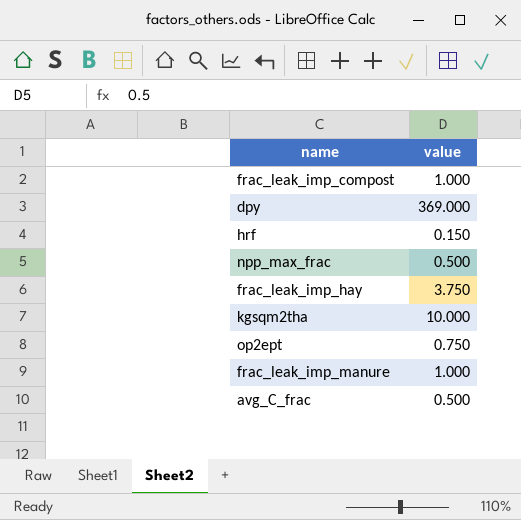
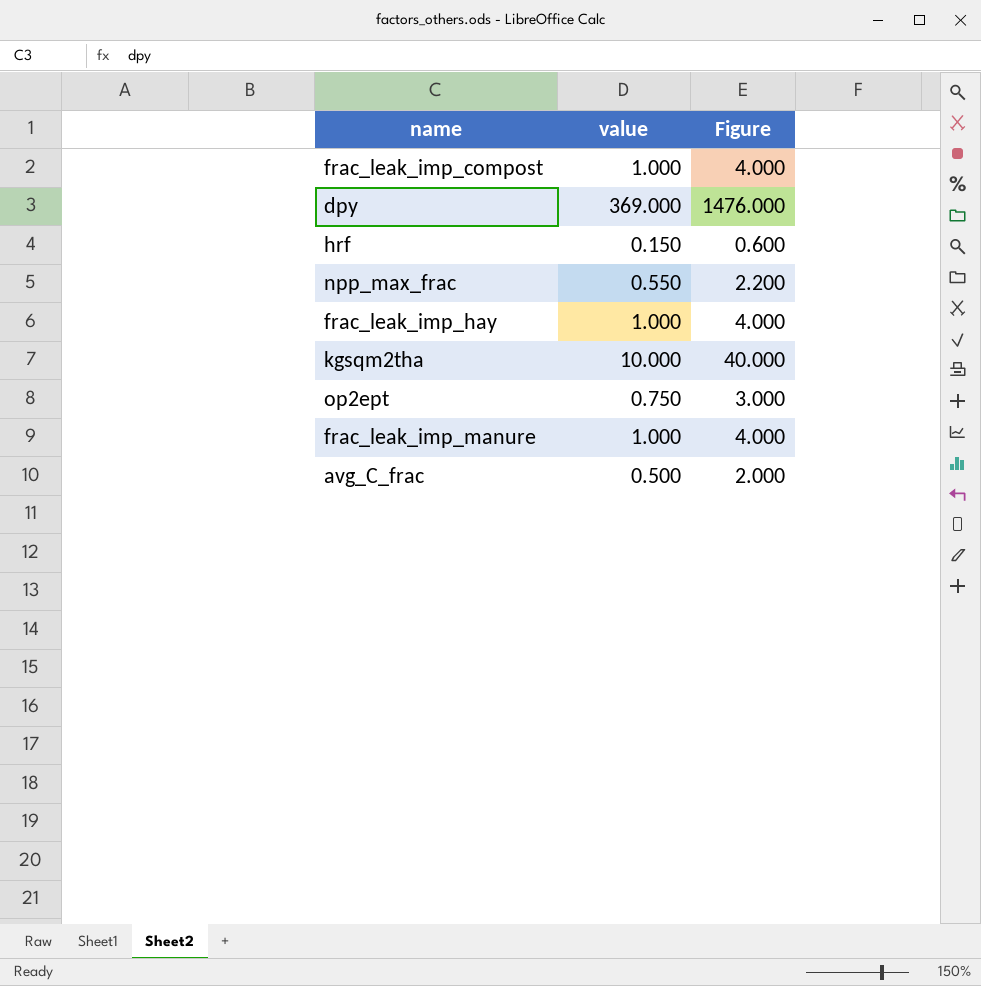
column Figure | formula: none -> [value] * 4
npp_max_frac | value: 0.500 -> 0.550
frac_leak_imp_hay | value: 3.750 -> 1.000

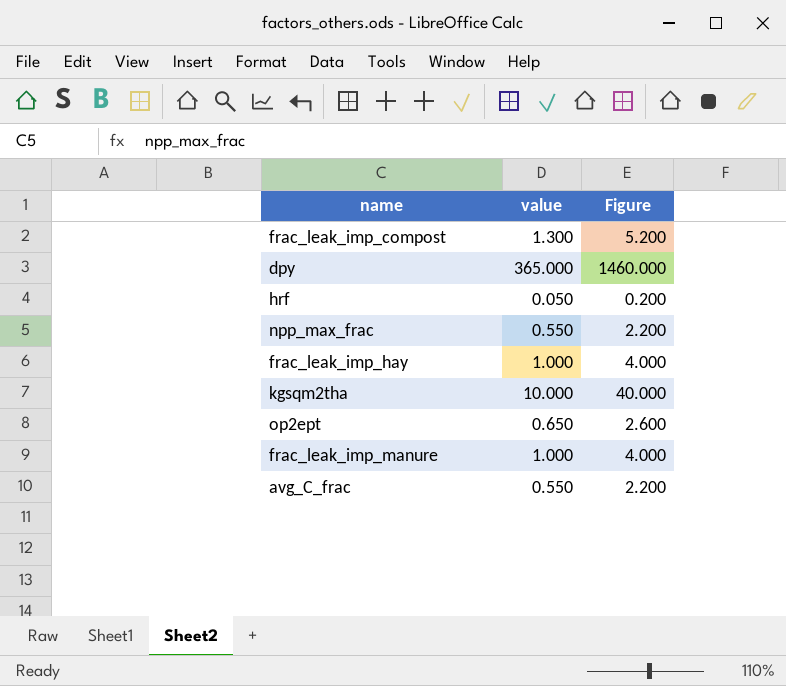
frac_leak_imp_compost | value: 1.000 -> 1.300
frac_leak_imp_compost | Figure: 4.000 -> 5.200
dpy | value: 369.000 -> 365.000
dpy | Figure: 1476.000 -> 1460.000
hrf | value: 0.150 -> 0.050
hrf | Figure: 0.600 -> 0.200
op2ept | value: 0.750 -> 0.650
op2ept | Figure: 3.000 -> 2.600
avg_C_frac | value: 0.500 -> 0.550
avg_C_frac | Figure: 2.000 -> 2.200

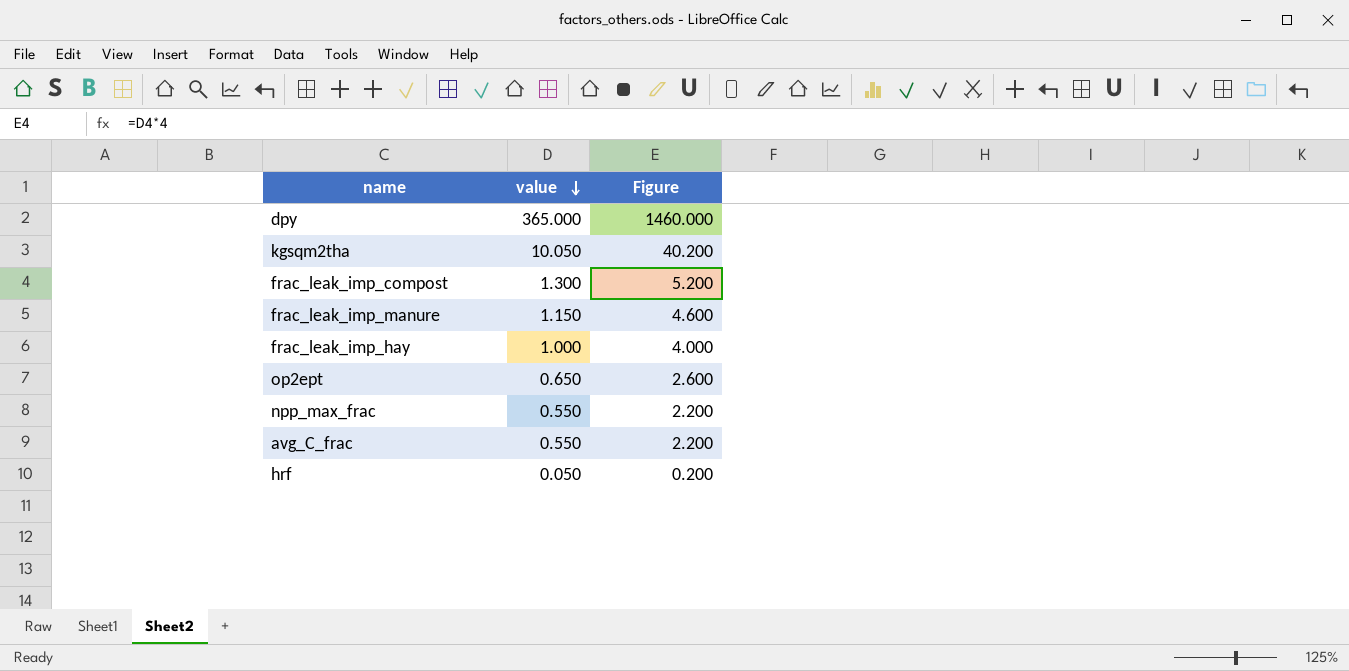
row order: none -> value descending
kgsqm2tha | value: 10.000 -> 10.050
kgsqm2tha | Figure: 40.000 -> 40.200
frac_leak_imp_manure | value: 1.000 -> 1.150
frac_leak_imp_manure | Figure: 4.000 -> 4.600

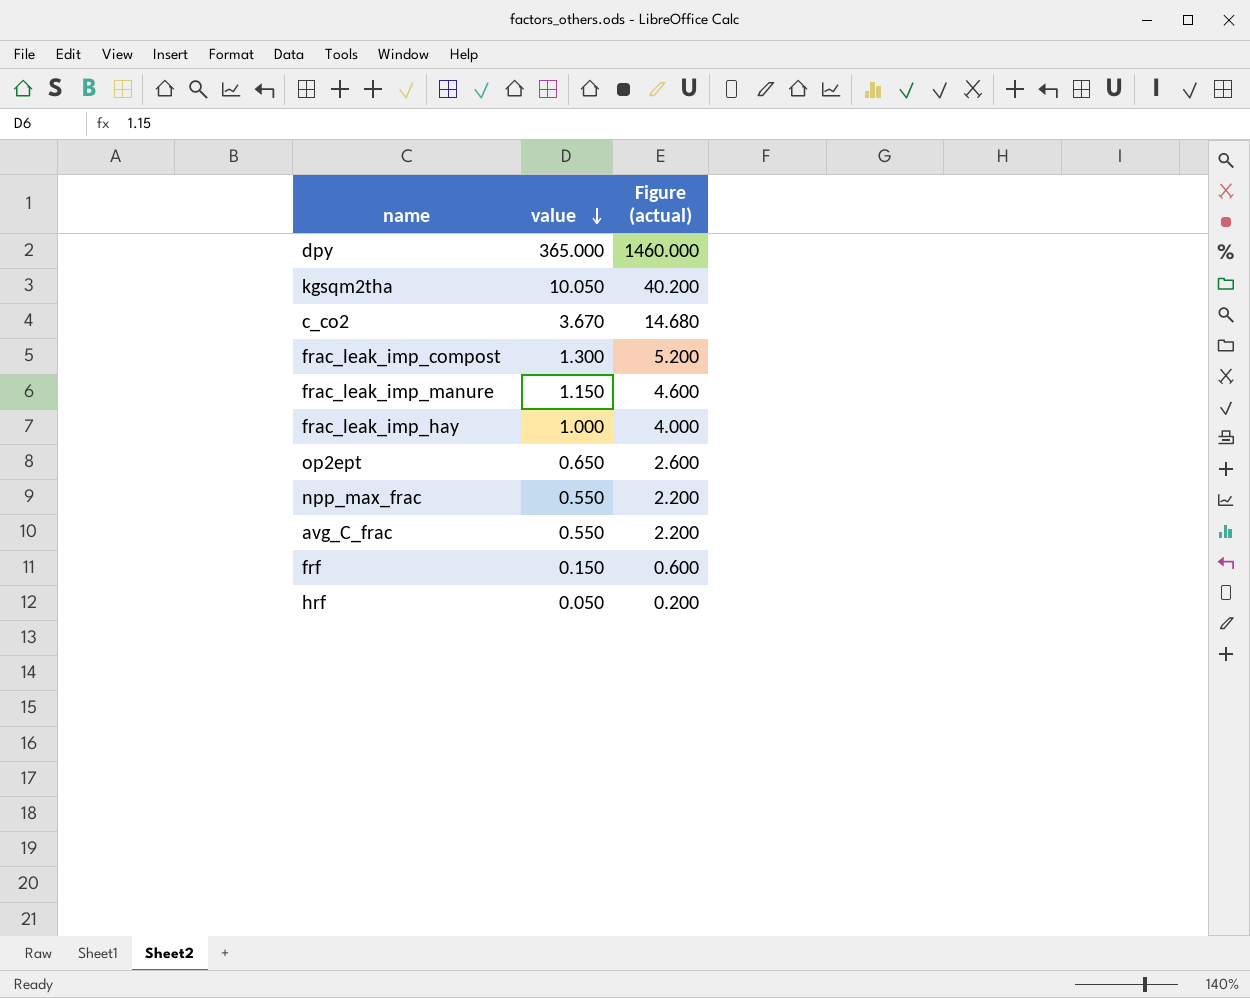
column name: Figure -> Figure (actual)
row c_co2: none -> 3.670 | 14.680
row frf: none -> 0.150 | 0.600

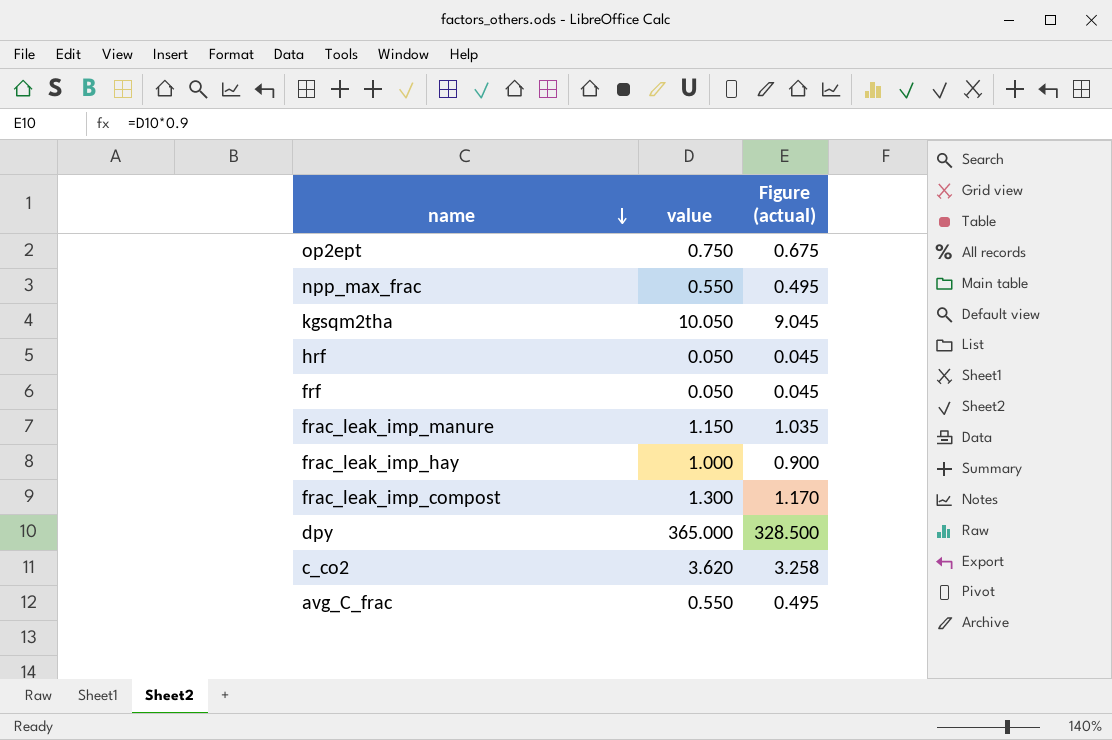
row order: value descending -> name descending
column Figure (actual) | formula: [value] * 4 -> [value] * 0.9
op2ept | value: 0.650 -> 0.750
frf | value: 0.150 -> 0.050
c_co2 | value: 3.670 -> 3.620

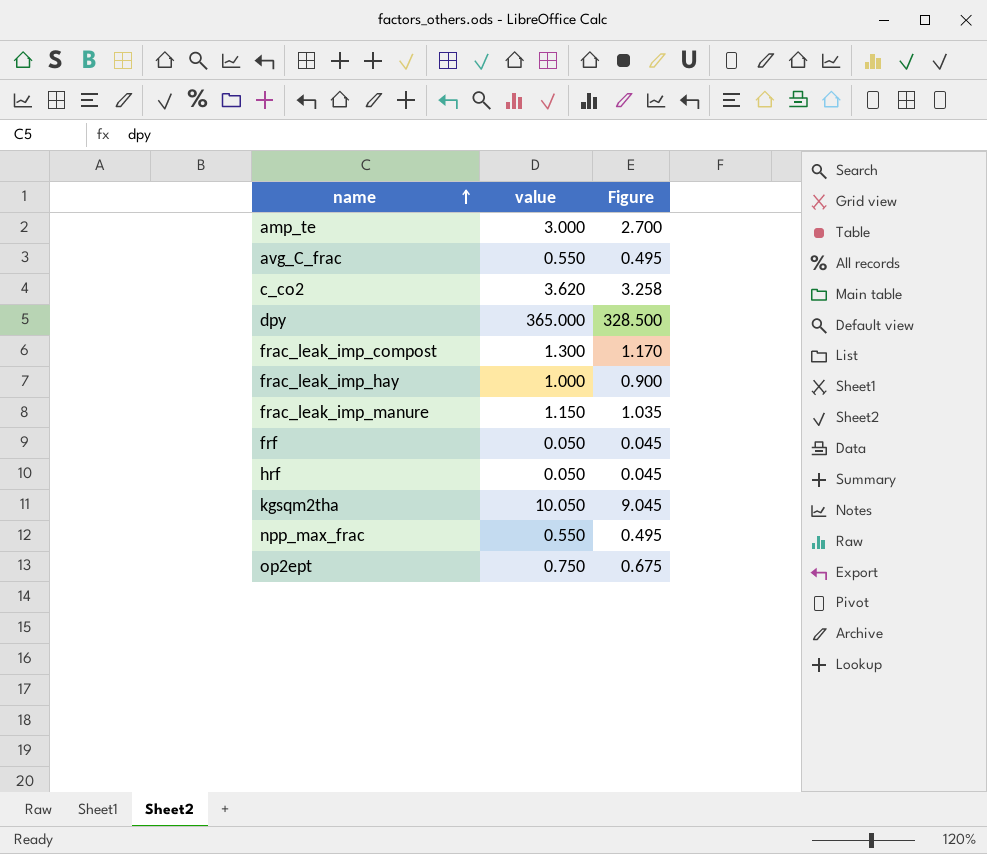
row order: name descending -> name ascending
column name: Figure (actual) -> Figure
row amp_te: none -> 3.000 | 2.700

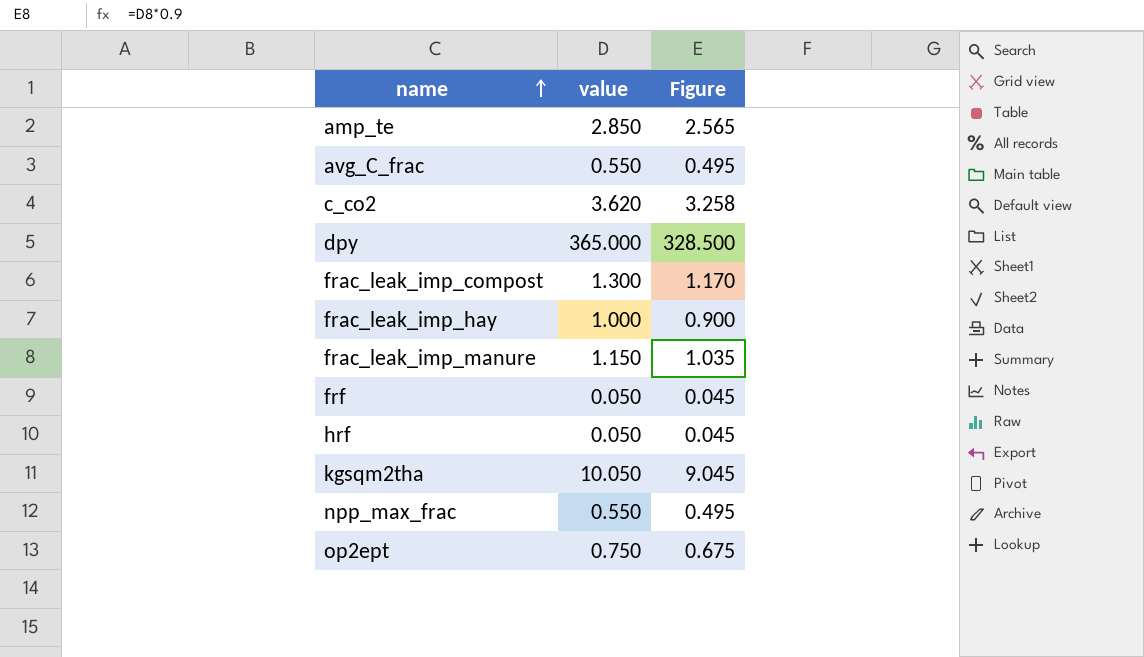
amp_te | value: 3.000 -> 2.850
amp_te | Figure: 2.700 -> 2.565

